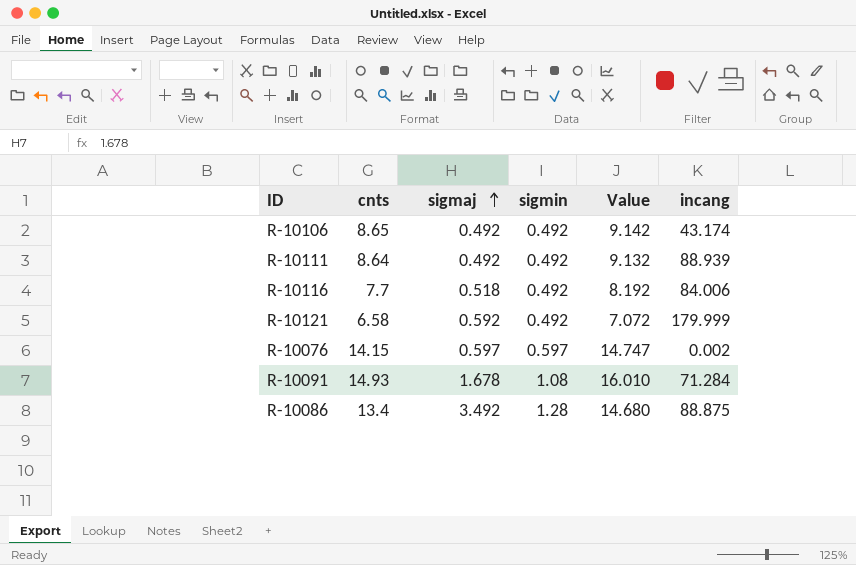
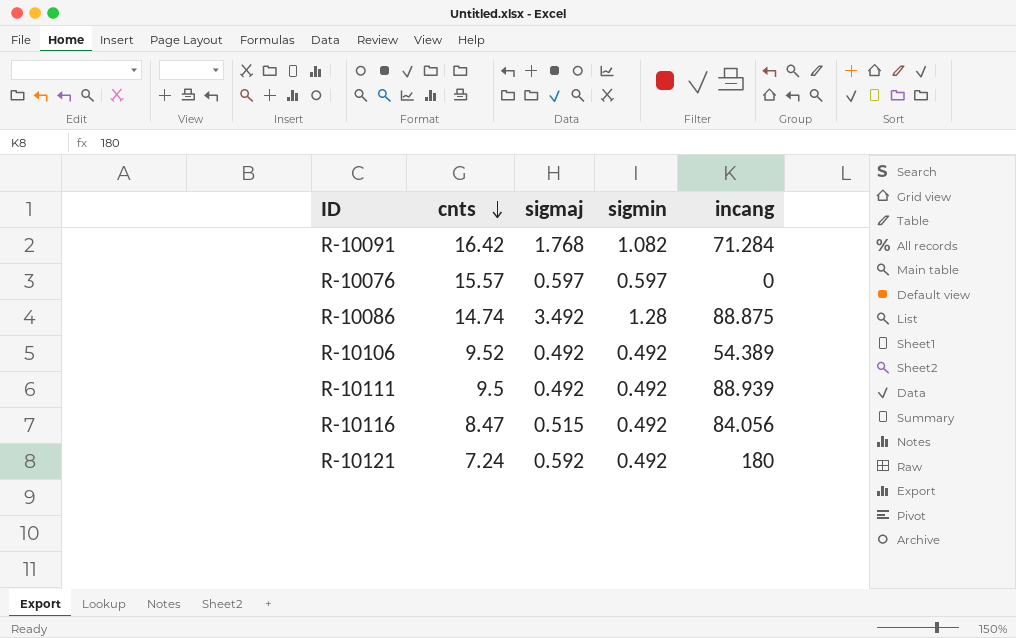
row order: sigmaj ascending -> cnts descending
column Value | formula: [cnts] + [sigmin] -> none
R-10091 | cnts: 14.93 -> 16.42
R-10091 | sigmaj: 1.678 -> 1.768
R-10091 | sigmin: 1.08 -> 1.082
R-10076 | cnts: 14.15 -> 15.57
R-10076 | incang: 0.002 -> 0
R-10086 | cnts: 13.4 -> 14.74
R-10106 | cnts: 8.65 -> 9.52
R-10106 | incang: 43.174 -> 54.389
R-10111 | cnts: 8.64 -> 9.5
R-10116 | cnts: 7.7 -> 8.47
R-10116 | sigmaj: 0.518 -> 0.515
R-10116 | incang: 84.006 -> 84.056
R-10121 | cnts: 6.58 -> 7.24
R-10121 | incang: 179.999 -> 180

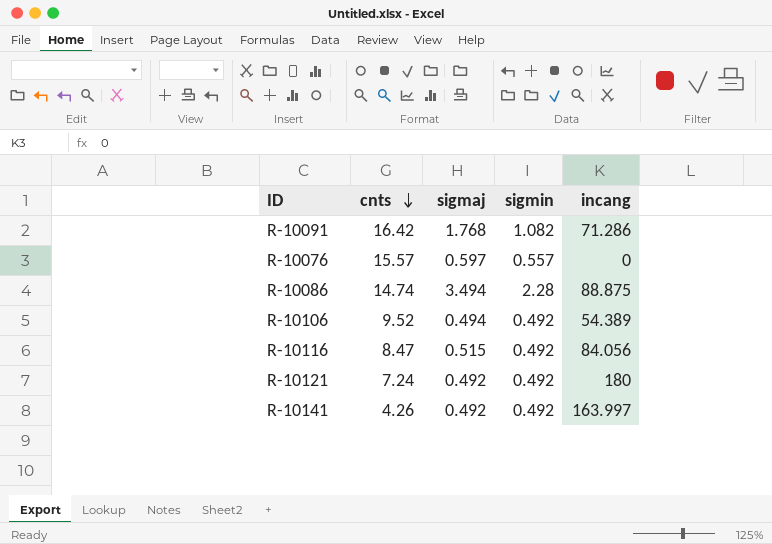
row R-10111: 9.5 | 0.492 | 0.492 | 88.939 -> none
R-10091 | incang: 71.284 -> 71.286
R-10076 | sigmin: 0.597 -> 0.557
R-10086 | sigmaj: 3.492 -> 3.494
R-10086 | sigmin: 1.28 -> 2.28
R-10106 | sigmaj: 0.492 -> 0.494
R-10121 | sigmaj: 0.592 -> 0.492
row R-10141: none -> 4.26 | 0.492 | 0.492 | 163.997

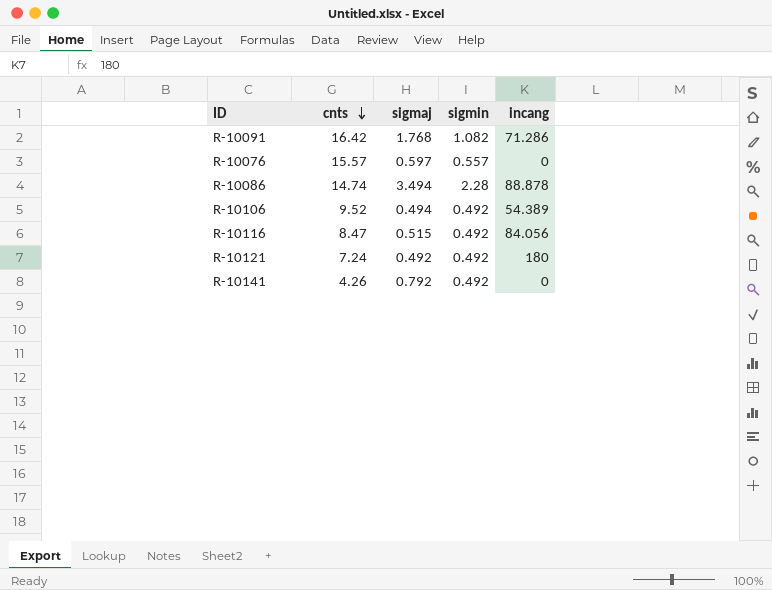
R-10086 | incang: 88.875 -> 88.878
R-10141 | sigmaj: 0.492 -> 0.792
R-10141 | incang: 163.997 -> 0

